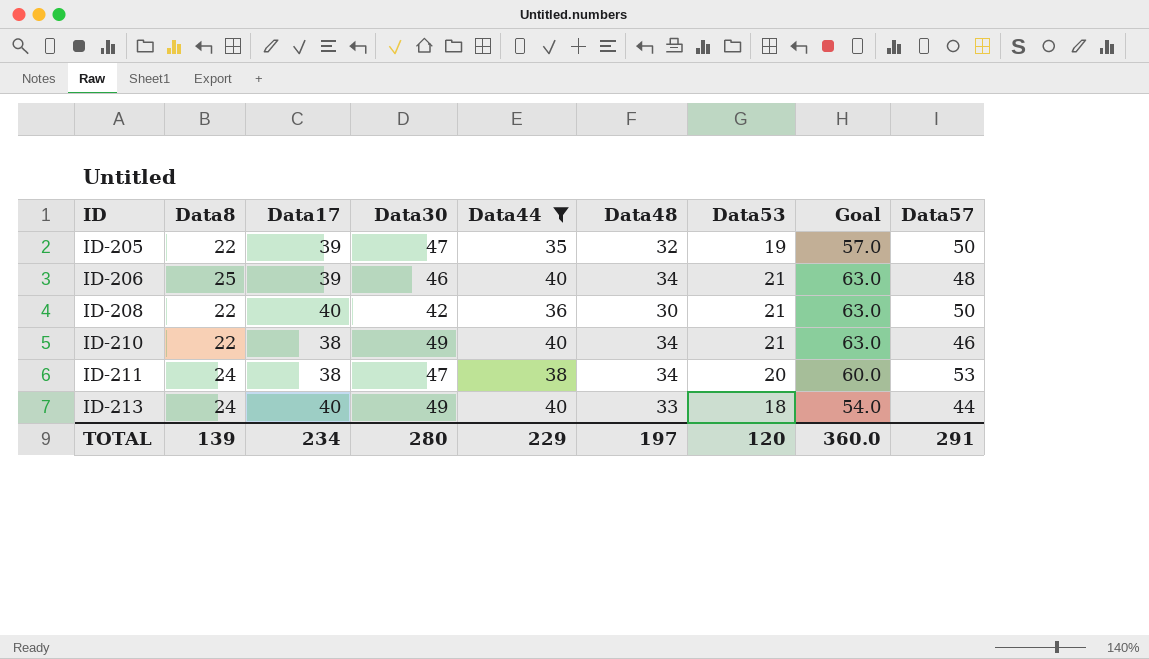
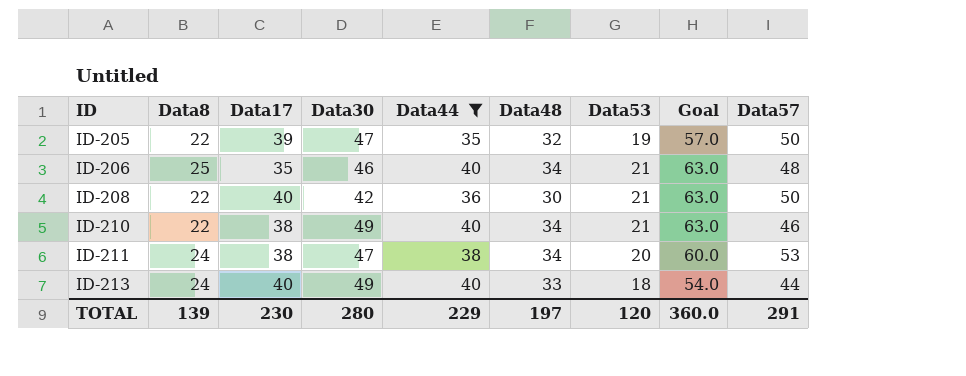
ID-206 | Data17: 39 -> 35
TOTAL | Data17: 234 -> 230

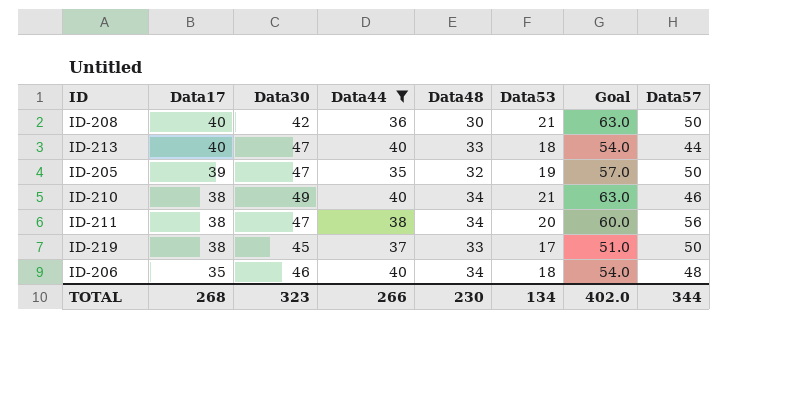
row order: ID ascending -> Data17 descending
column Data8 | position: 2 -> none
ID-213 | Data30: 49 -> 47
ID-211 | Data57: 53 -> 56
row ID-219: none -> 38 | 45 | 37 | 33 | 17 | 51.0 | 50
ID-206 | Data53: 21 -> 18
ID-206 | Goal: 63.0 -> 54.0
TOTAL | Data17: 230 -> 268
TOTAL | Data30: 280 -> 323
TOTAL | Data44: 229 -> 266
TOTAL | Data48: 197 -> 230
TOTAL | Data53: 120 -> 134
TOTAL | Goal: 360.0 -> 402.0
TOTAL | Data57: 291 -> 344

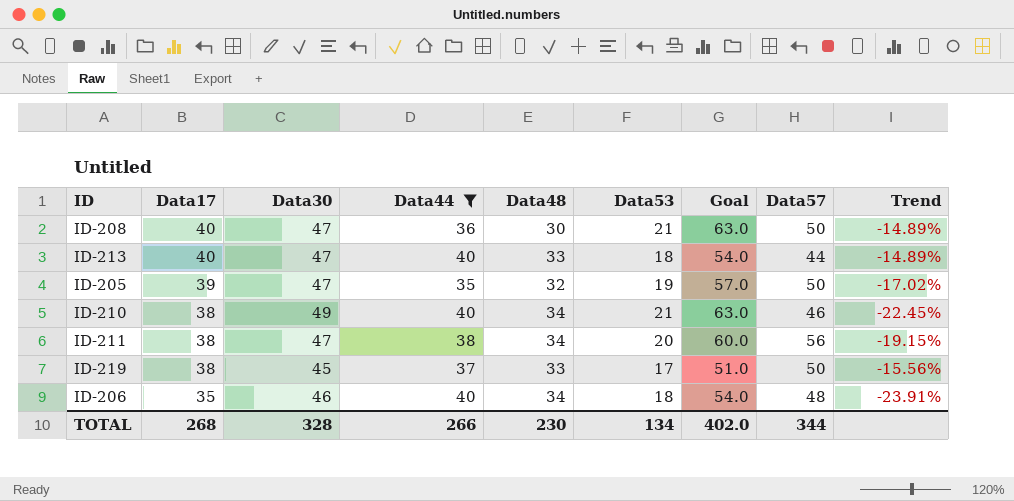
column Trend | formula: none -> ([Data17] - [Data30]) / [Data30]
ID-208 | Data30: 42 -> 47
TOTAL | Data30: 323 -> 328

